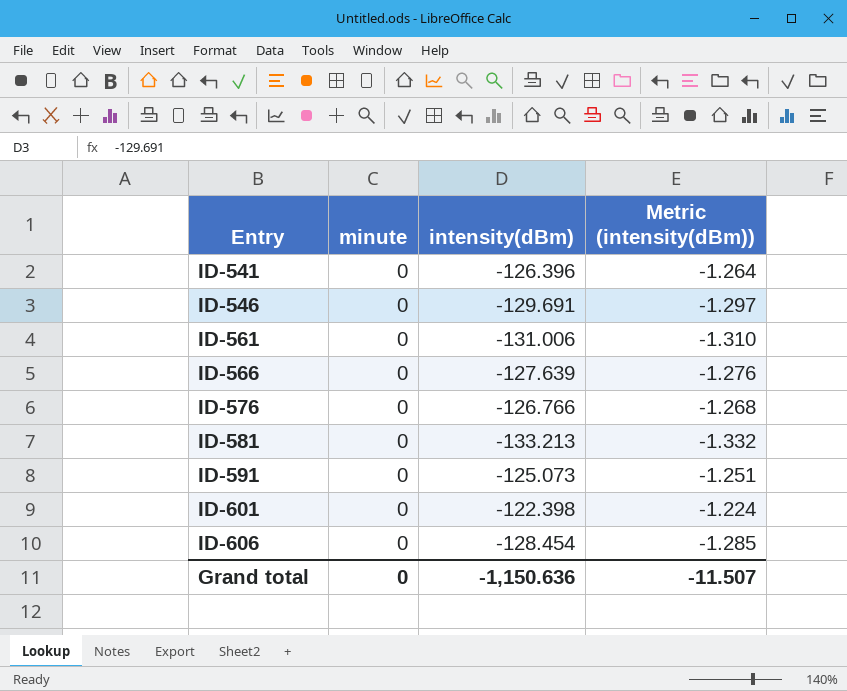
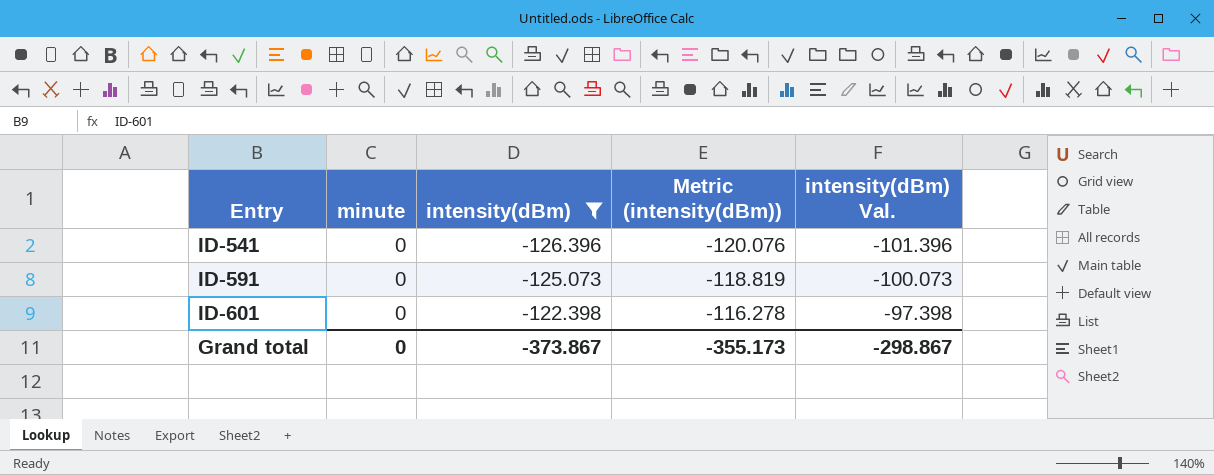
filter: none -> intensity(dBm) >= -126.396
column Metric (intensity(dBm)) | formula: [intensity(dBm)] * 0.01 -> [intensity(dBm)] * 0.95
column intensity(dBm) Val. | formula: none -> [intensity(dBm)] + 25
Grand total | intensity(dBm): -1,150.636 -> -373.867
Grand total | Metric (intensity(dBm)): -11.507 -> -355.173

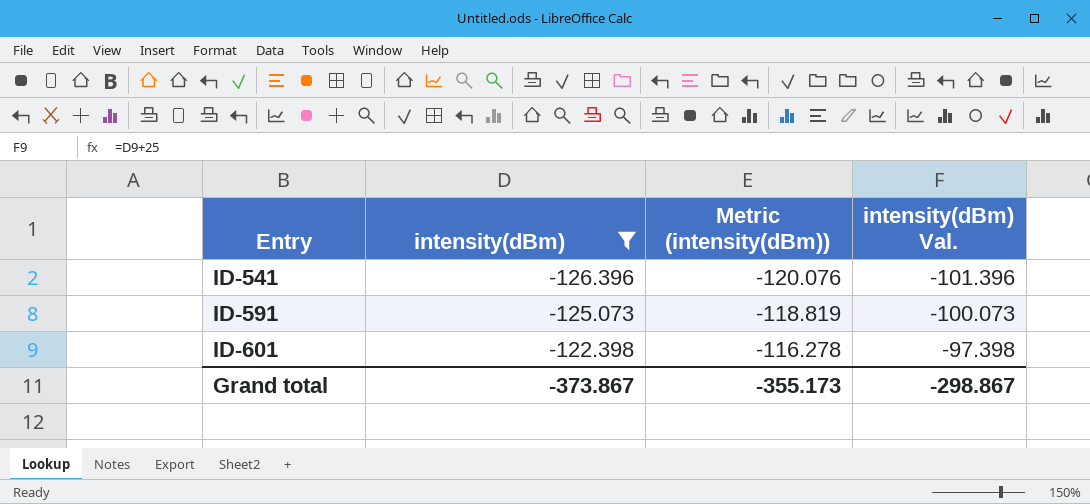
column minute | position: 2 -> none

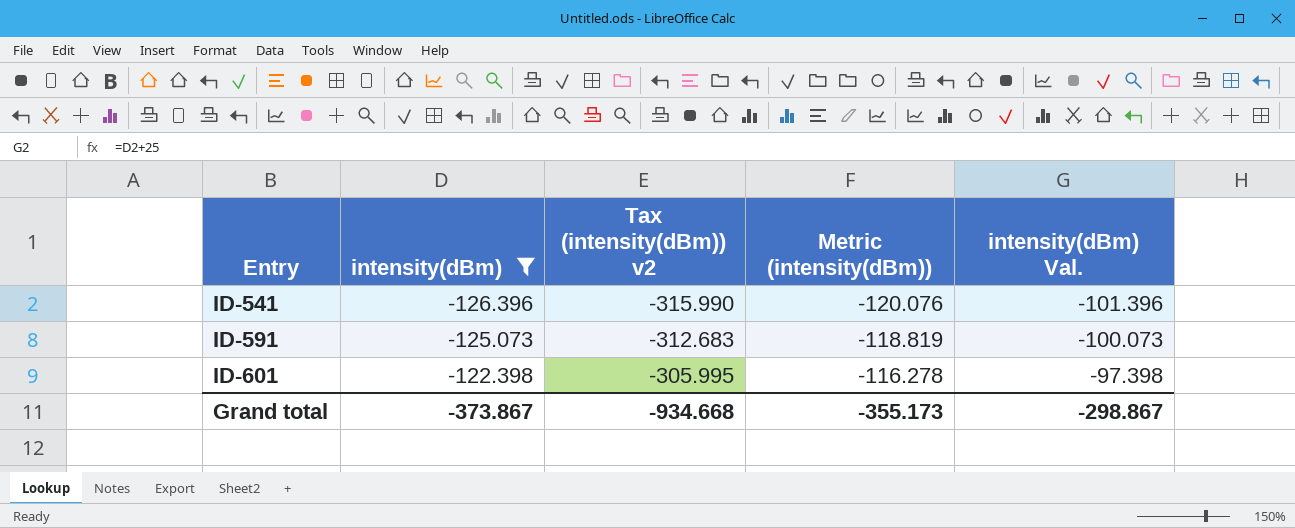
column Tax (intensity(dBm)) v2 | formula: none -> [intensity(dBm)] * 2.5

